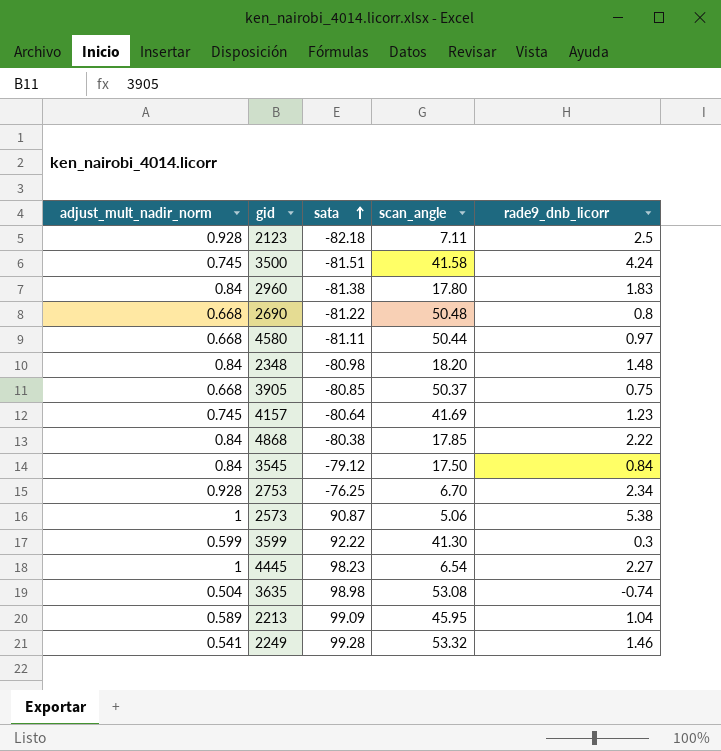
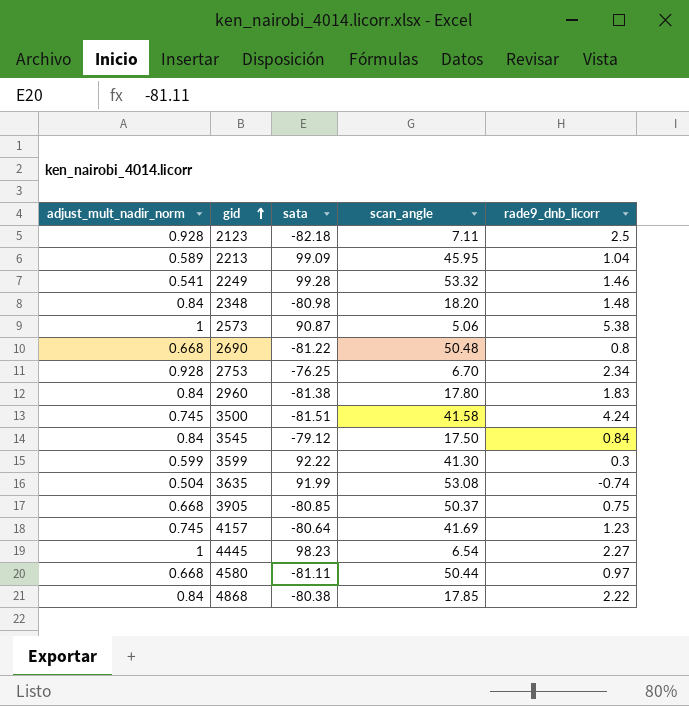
row order: sata ascending -> gid ascending
3635 | sata: 98.98 -> 91.99

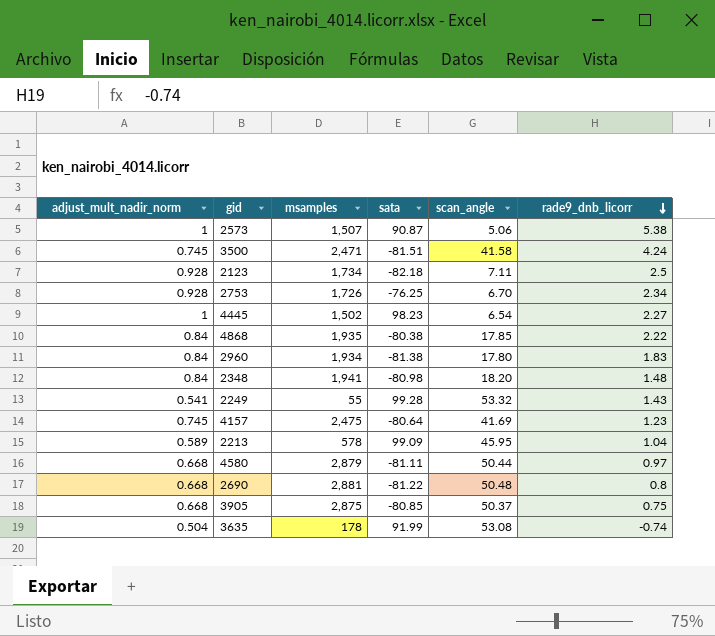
row order: gid ascending -> rade9_dnb_licorr descending
column msamples | position: none -> 3
row 3545: 0.84 | -79.12 | 17.50 | 0.84 -> none
row 3599: 0.599 | 92.22 | 41.30 | 0.3 -> none
2249 | rade9_dnb_licorr: 1.46 -> 1.43

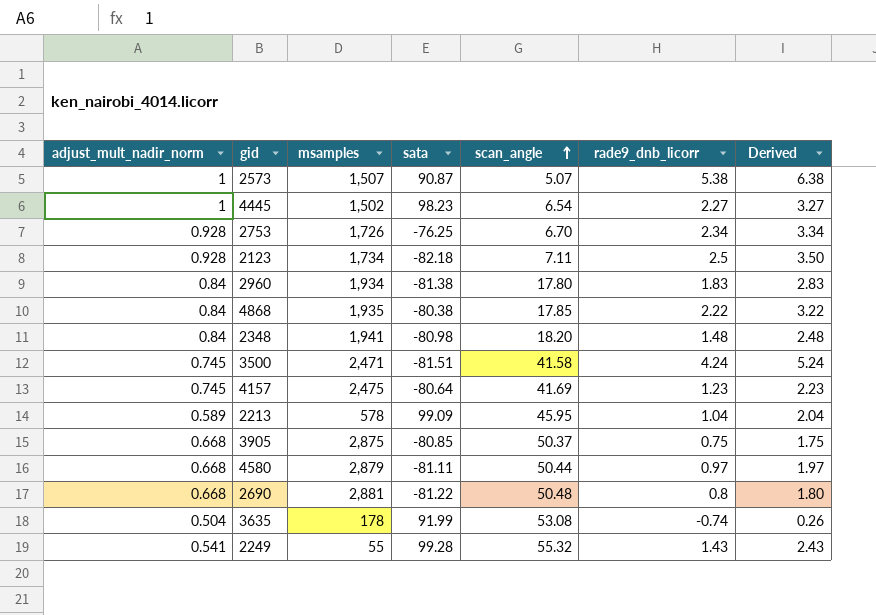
row order: rade9_dnb_licorr descending -> scan_angle ascending
column Derived | formula: none -> [rade9_dnb_licorr] + 1
2573 | scan_angle: 5.06 -> 5.07
2249 | scan_angle: 53.32 -> 55.32

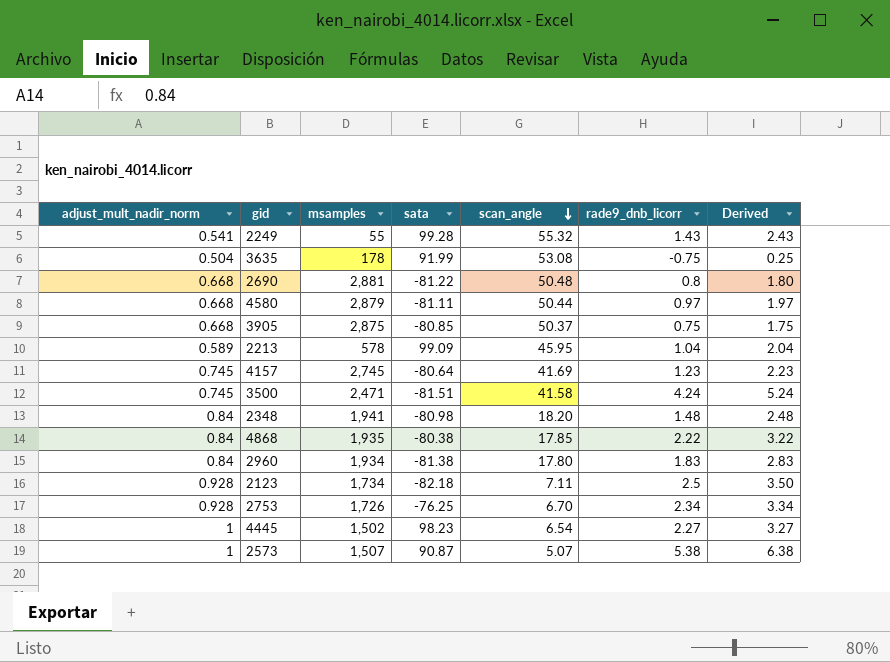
row order: scan_angle ascending -> scan_angle descending
3635 | rade9_dnb_licorr: -0.74 -> -0.75
3635 | Derived: 0.26 -> 0.25
4157 | msamples: 2,475 -> 2,745

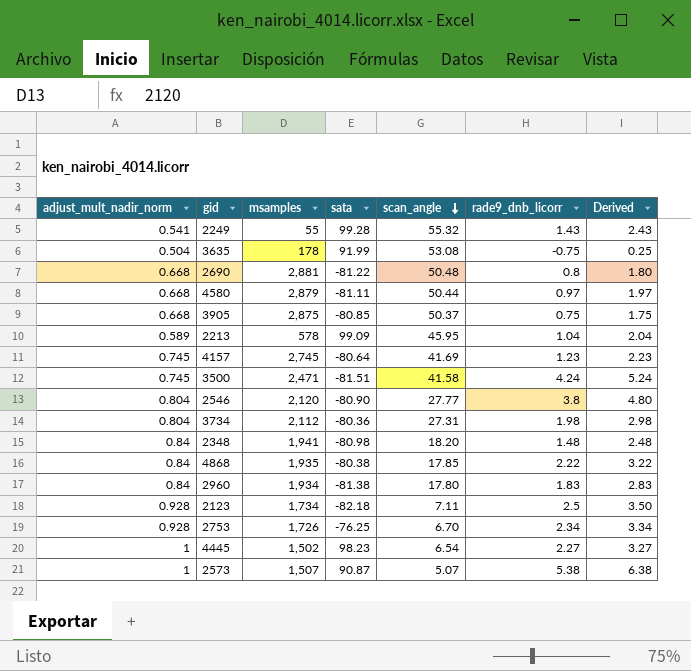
row 2546: none -> 0.804 | 2,120 | -80.90 | 27.77 | 3.8 | 4.80
row 3734: none -> 0.804 | 2,112 | -80.36 | 27.31 | 1.98 | 2.98

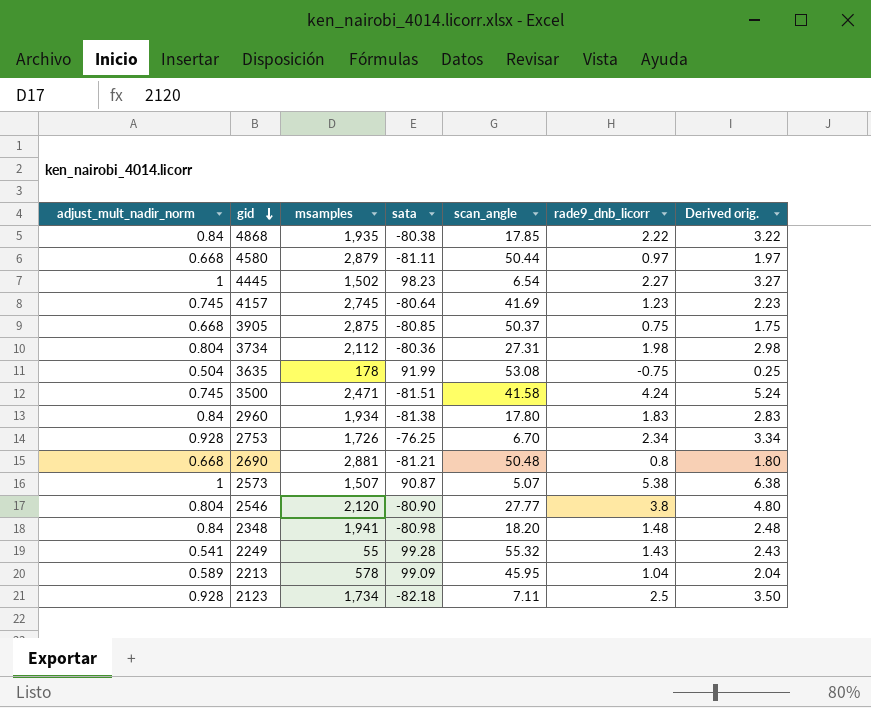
row order: scan_angle descending -> gid descending
column name: Derived -> Derived orig.
2690 | sata: -81.22 -> -81.21

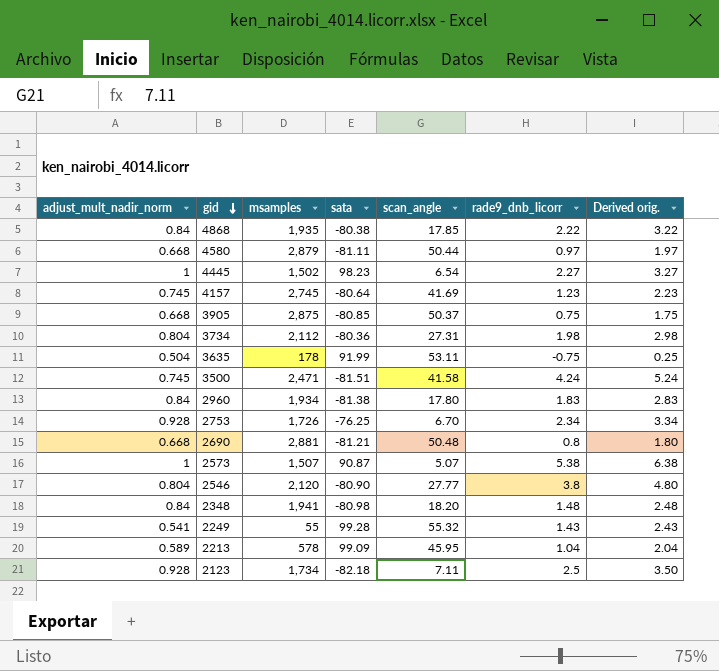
3635 | scan_angle: 53.08 -> 53.11

